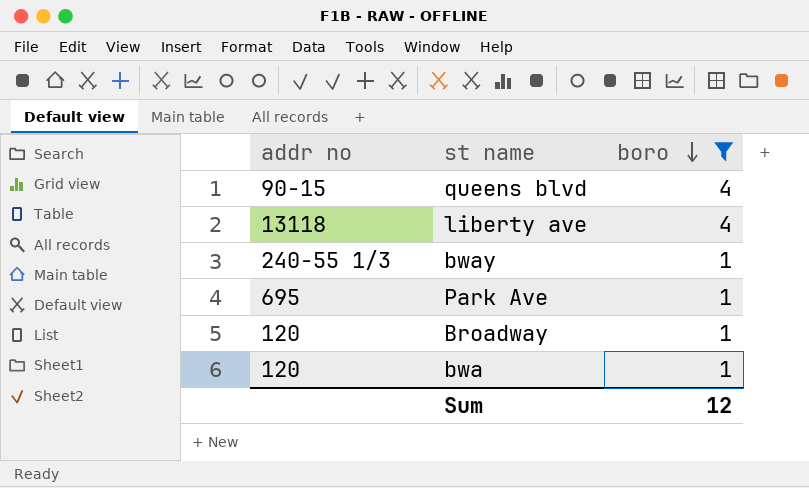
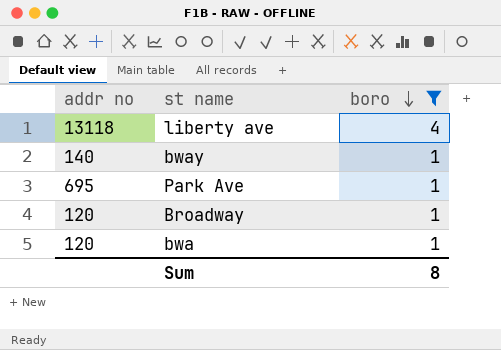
row queens blvd: 90-15 | 4 -> none
bway | addr no: 240-55 1/3 -> 140
Sum | boro: 12 -> 8

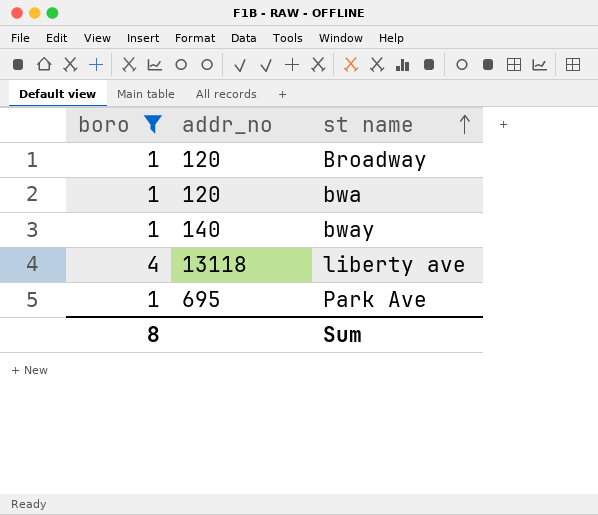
row order: boro descending -> st name ascending
column boro | position: 3 -> 1
column name: addr no -> addr_no

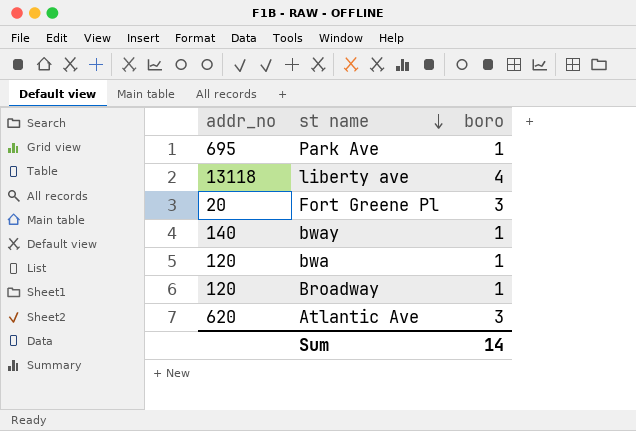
filter: boro != 3 -> none
row order: st name ascending -> st name descending
column boro | position: 1 -> 3
Sum | boro: 8 -> 14

